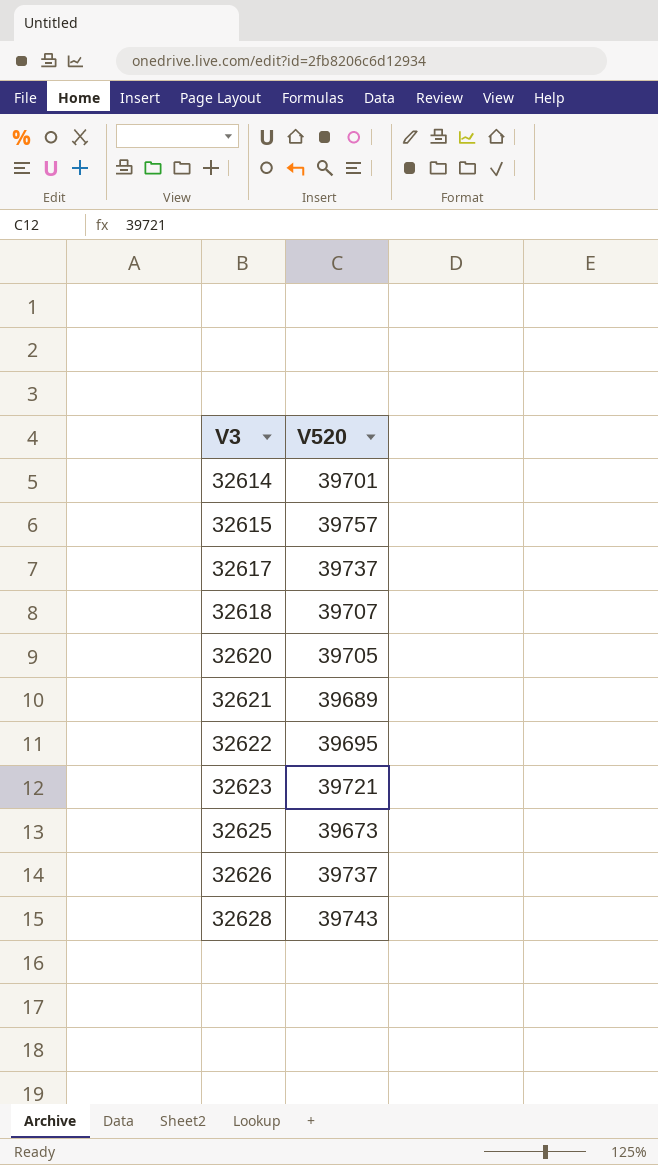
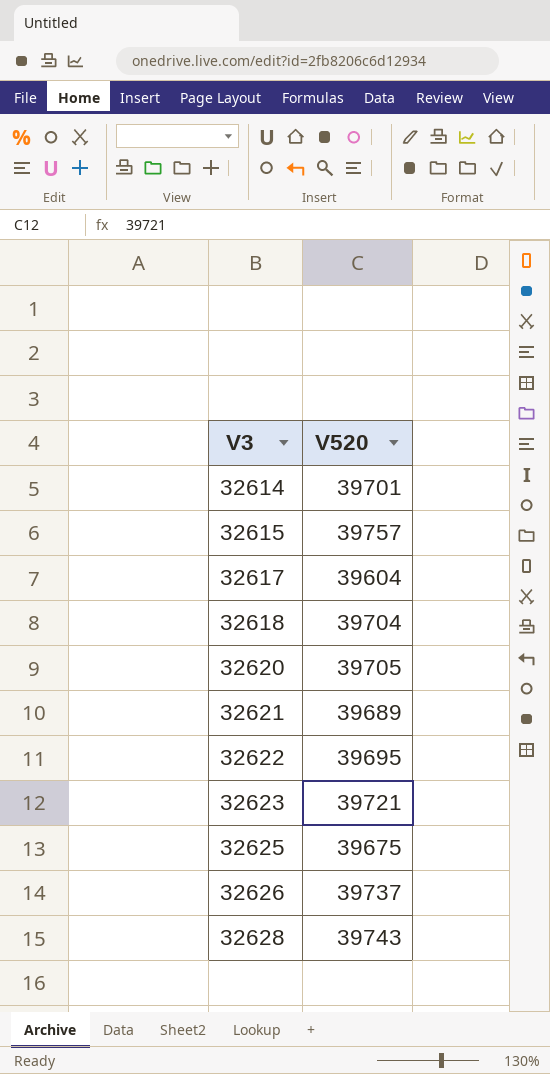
32617 | V520: 39737 -> 39604
32618 | V520: 39707 -> 39704
32625 | V520: 39673 -> 39675

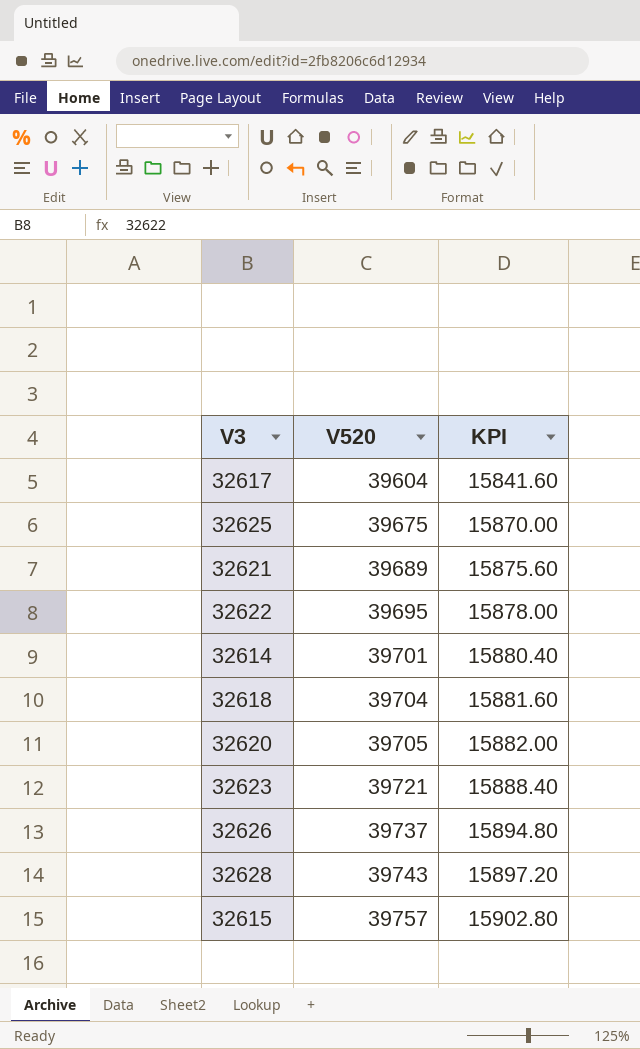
row order: V3 ascending -> V520 ascending
column KPI | formula: none -> [V520] * 0.4

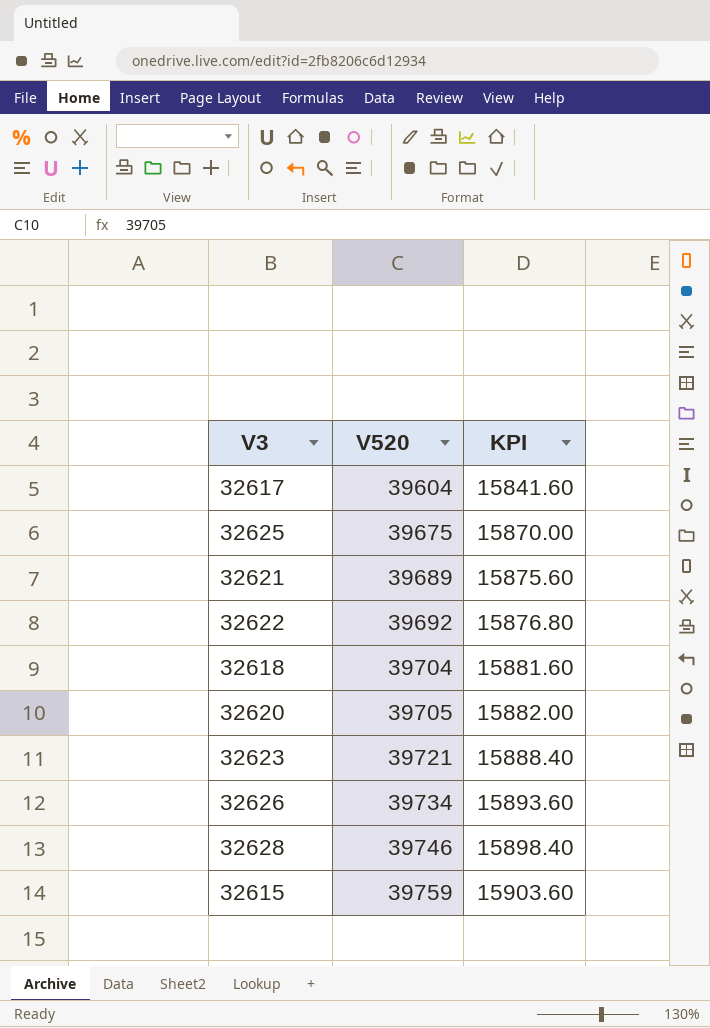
row 32614: 39701 | 15880.40 -> none
32622 | V520: 39695 -> 39692
32622 | KPI: 15878.00 -> 15876.80
32626 | V520: 39737 -> 39734
32626 | KPI: 15894.80 -> 15893.60
32628 | V520: 39743 -> 39746
32628 | KPI: 15897.20 -> 15898.40
32615 | V520: 39757 -> 39759
32615 | KPI: 15902.80 -> 15903.60

